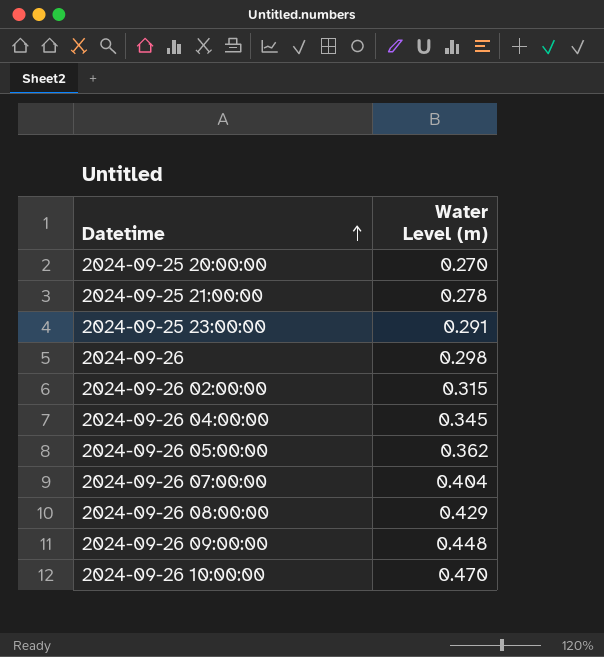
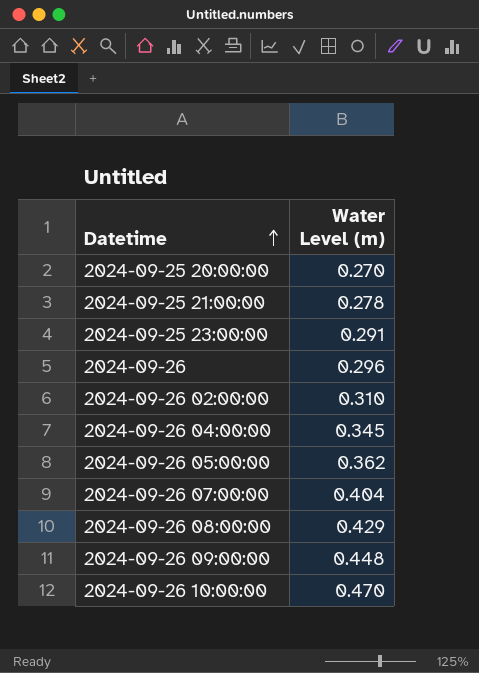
2024-09-26 | Water Level (m): 0.298 -> 0.296
2024-09-26 02:00:00 | Water Level (m): 0.315 -> 0.310

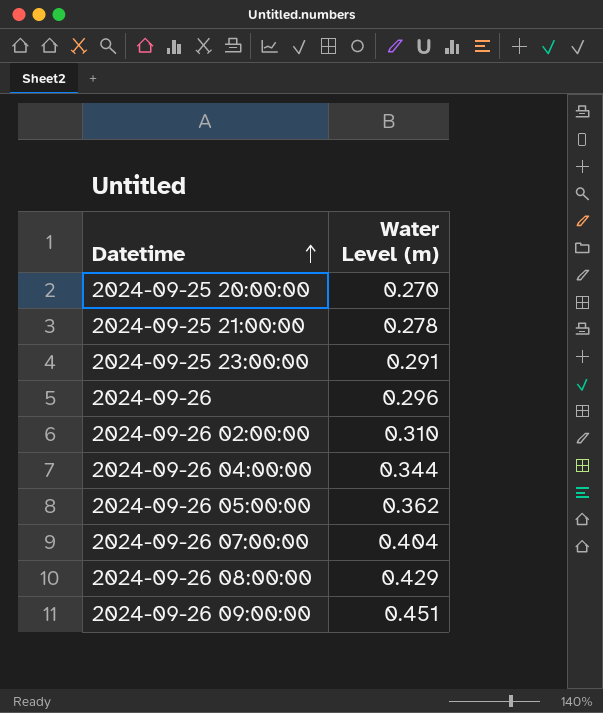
row 2024-09-26 10:00:00: 0.470 -> none
2024-09-26 04:00:00 | Water Level (m): 0.345 -> 0.344
2024-09-26 09:00:00 | Water Level (m): 0.448 -> 0.451

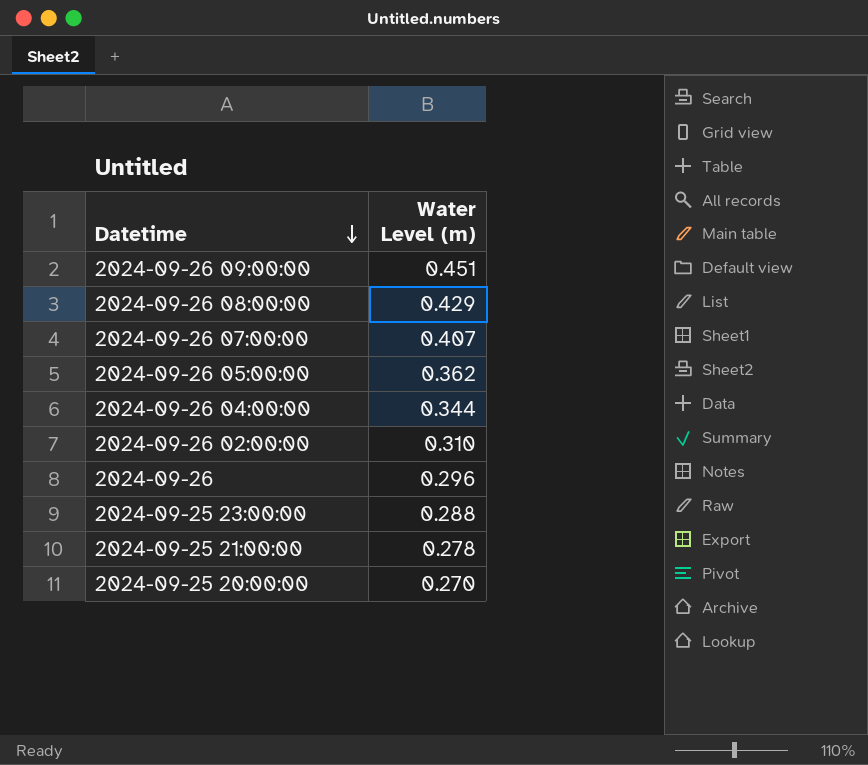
row order: Datetime ascending -> Datetime descending
2024-09-26 07:00:00 | Water Level (m): 0.404 -> 0.407
2024-09-25 23:00:00 | Water Level (m): 0.291 -> 0.288

